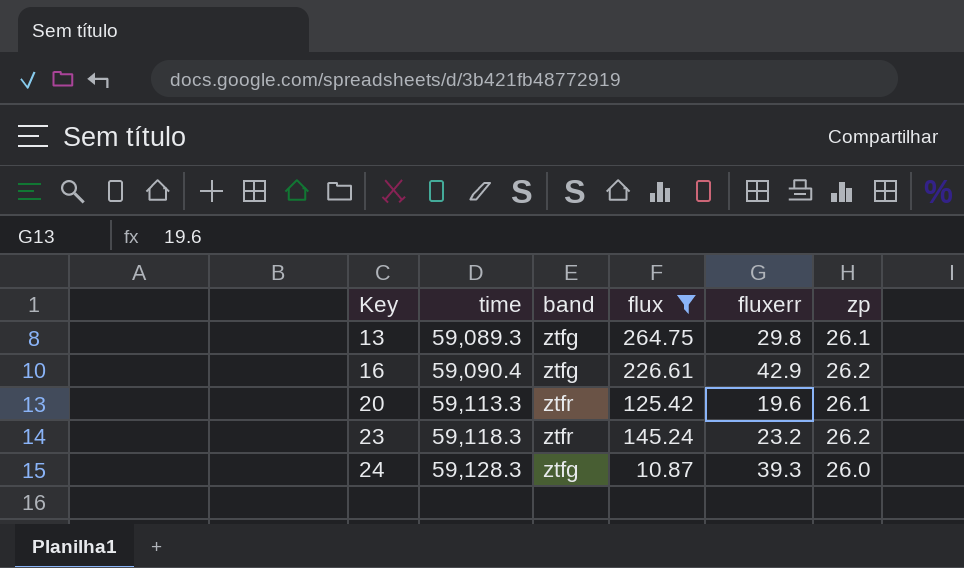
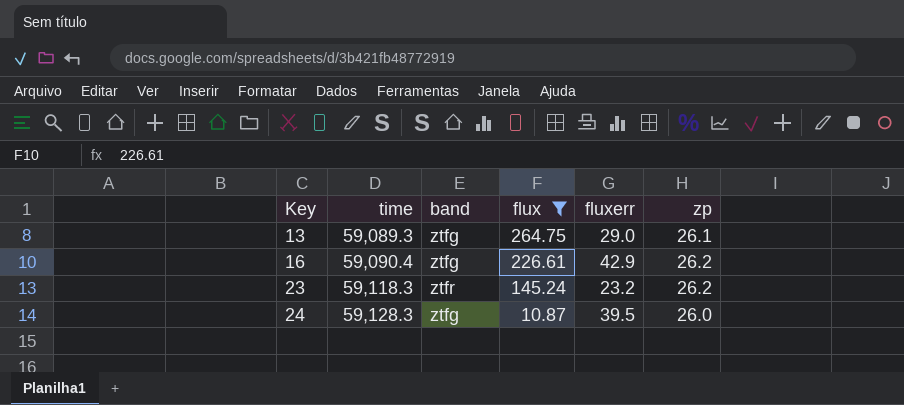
row 20: 59,113.3 | ztfr | 125.42 | 19.6 | 26.1 -> none
13 | fluxerr: 29.8 -> 29.0
24 | fluxerr: 39.3 -> 39.5

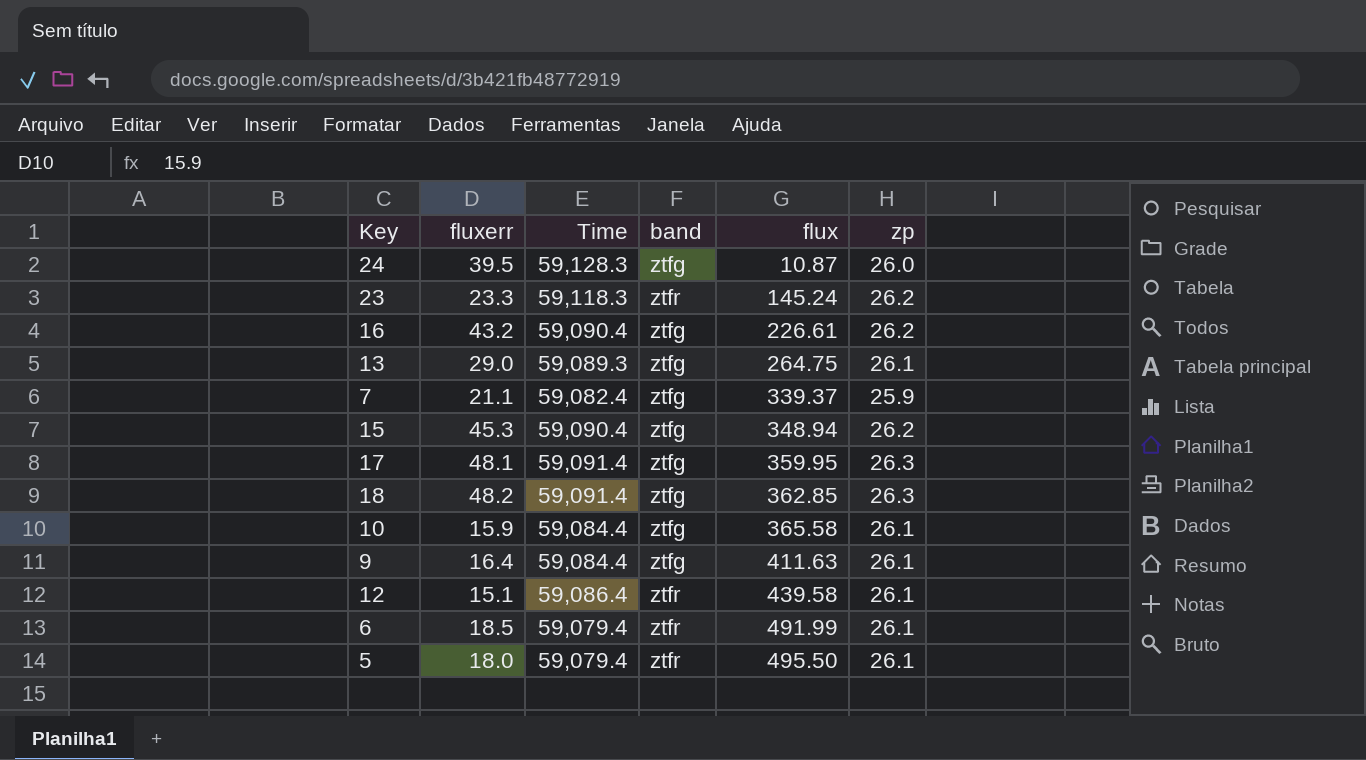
filter: flux <= 264.75 -> none
row order: Key ascending -> flux ascending
column fluxerr | position: 5 -> 2
column name: time -> Time
23 | fluxerr: 23.2 -> 23.3
16 | fluxerr: 42.9 -> 43.2

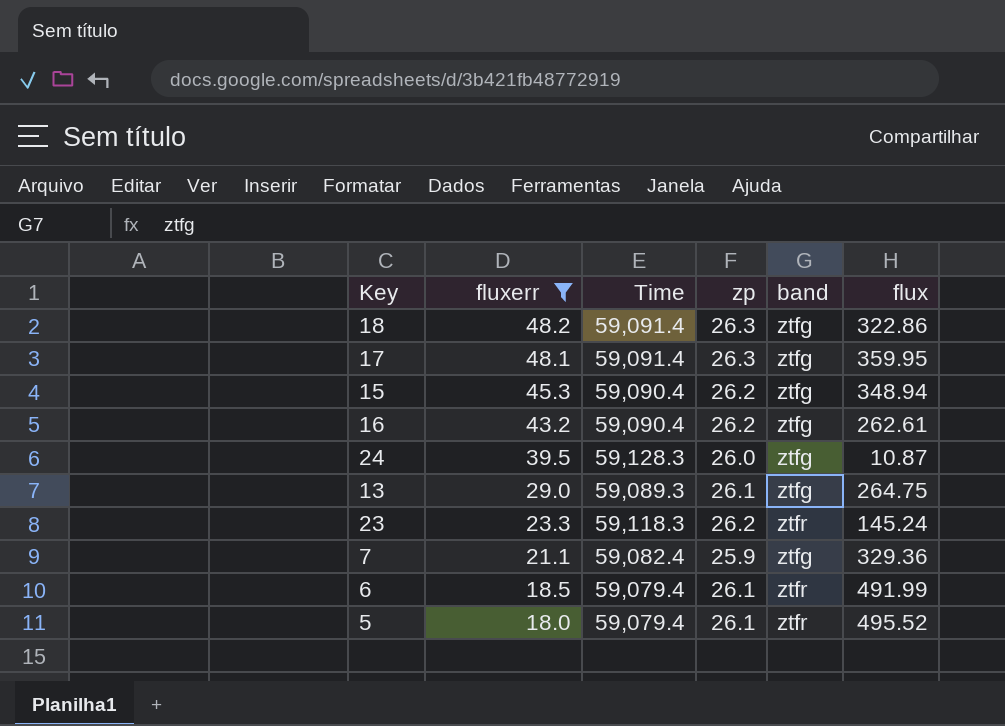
filter: none -> fluxerr >= 18.0
row order: flux ascending -> fluxerr descending
column zp | position: 6 -> 4
18 | flux: 362.85 -> 322.86
16 | flux: 226.61 -> 262.61
7 | flux: 339.37 -> 329.36
5 | flux: 495.50 -> 495.52

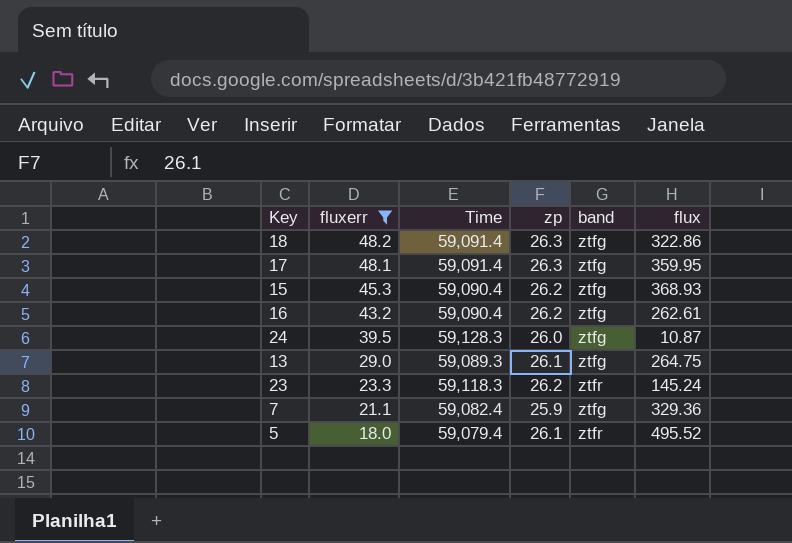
row 6: 18.5 | 59,079.4 | 26.1 | ztfr | 491.99 -> none
15 | flux: 348.94 -> 368.93

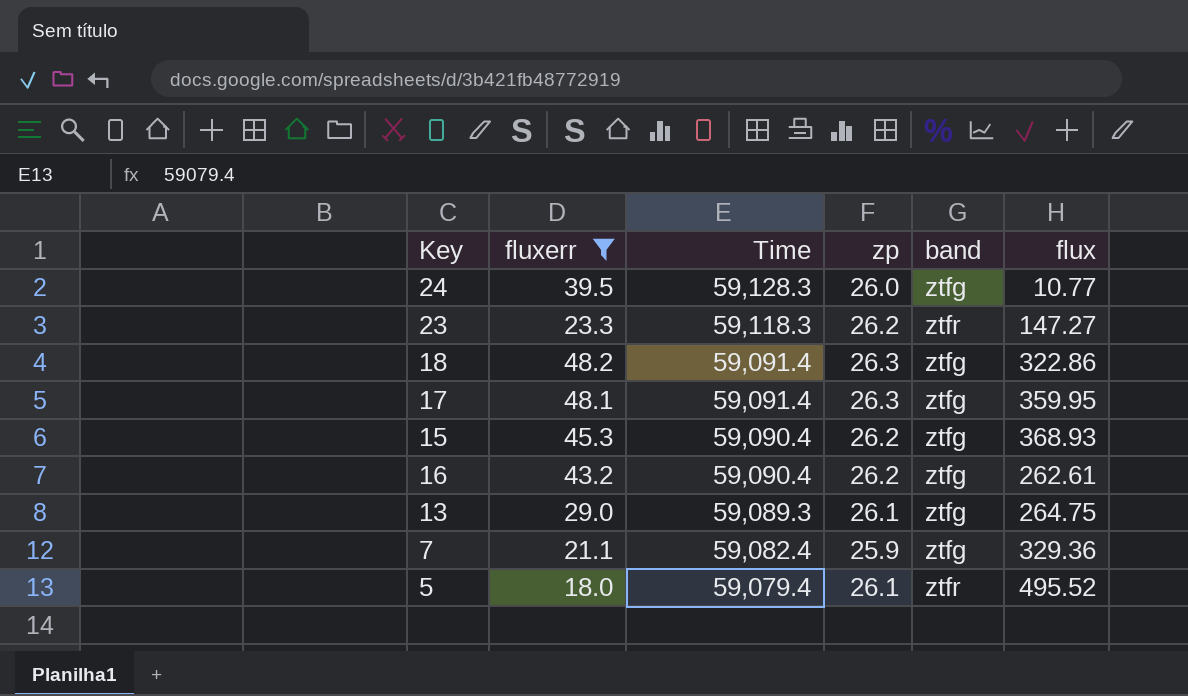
row order: fluxerr descending -> Time descending
24 | flux: 10.87 -> 10.77
23 | flux: 145.24 -> 147.27

